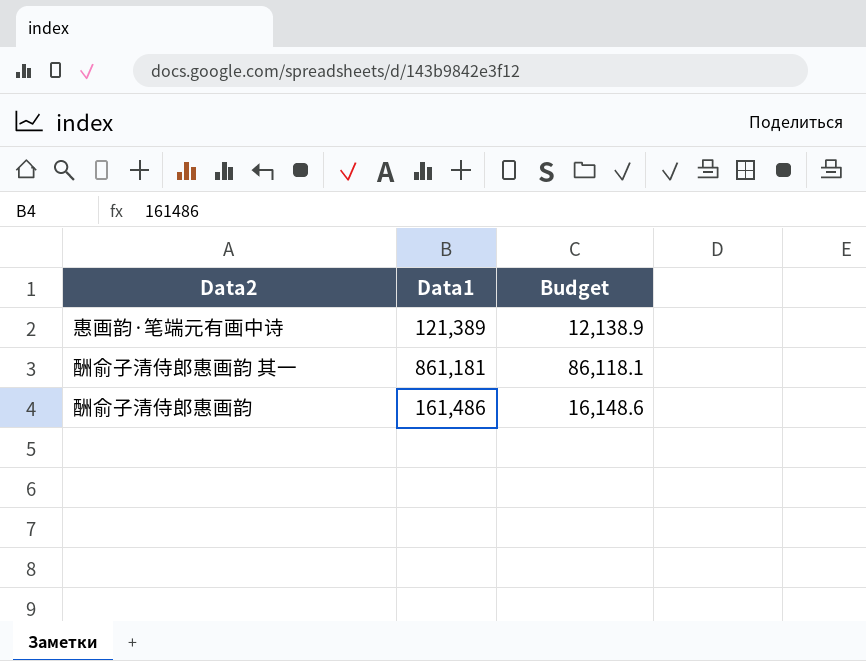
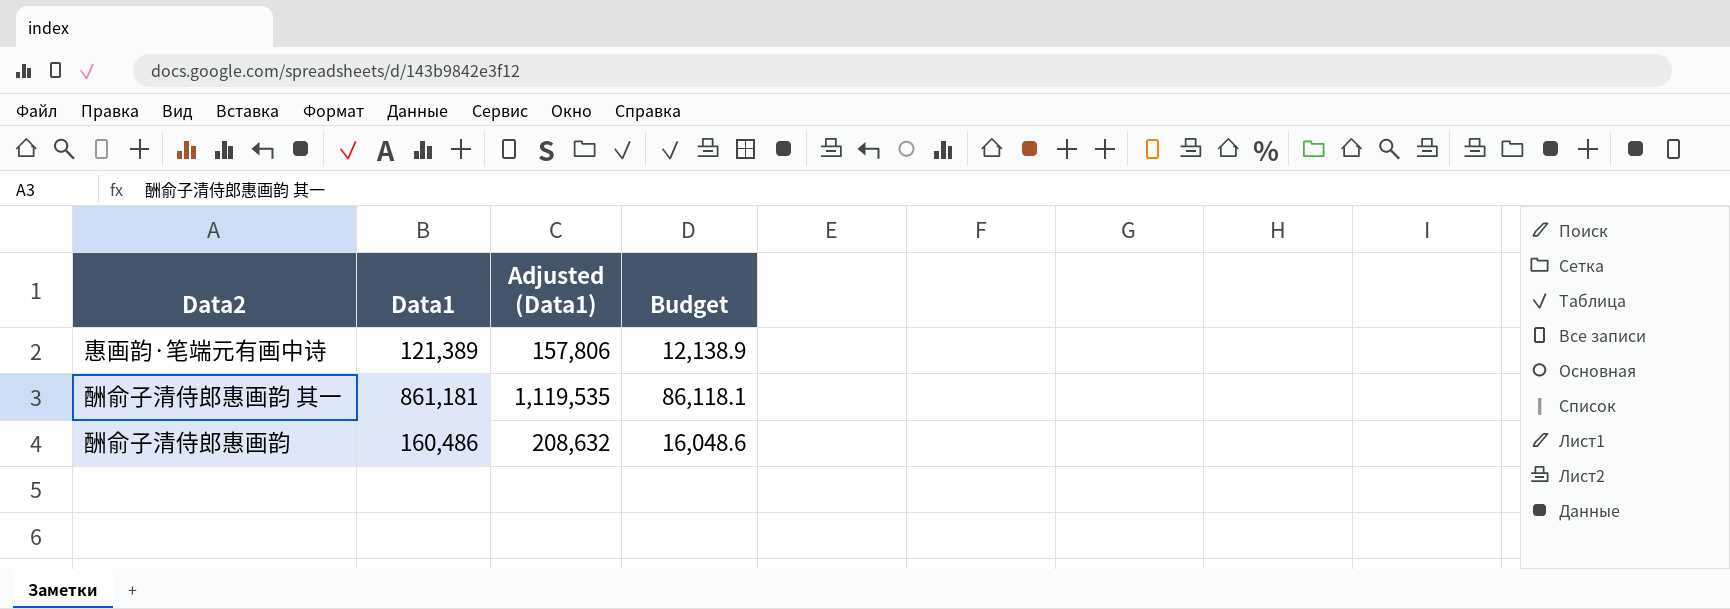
column Adjusted (Data1) | formula: none -> [Data1] * 1.3
酬俞子清侍郎惠画韵 | Data1: 161,486 -> 160,486
酬俞子清侍郎惠画韵 | Budget: 16,148.6 -> 16,048.6

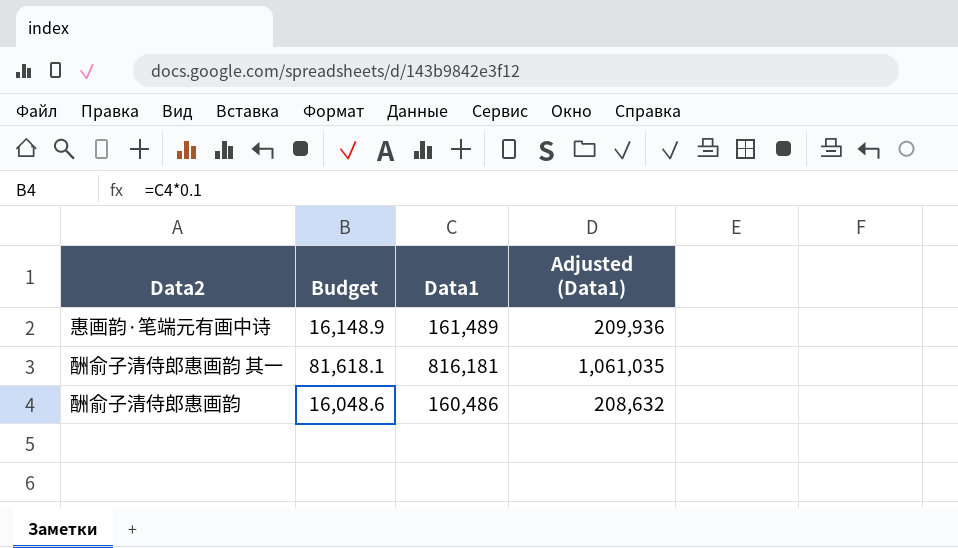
column Budget | position: 4 -> 2
惠画韵·笔端元有画中诗 | Budget: 12,138.9 -> 16,148.9
惠画韵·笔端元有画中诗 | Data1: 121,389 -> 161,489
惠画韵·笔端元有画中诗 | Adjusted (Data1): 157,806 -> 209,936
酬俞子清侍郎惠画韵 其一 | Budget: 86,118.1 -> 81,618.1
酬俞子清侍郎惠画韵 其一 | Data1: 861,181 -> 816,181
酬俞子清侍郎惠画韵 其一 | Adjusted (Data1): 1,119,535 -> 1,061,035

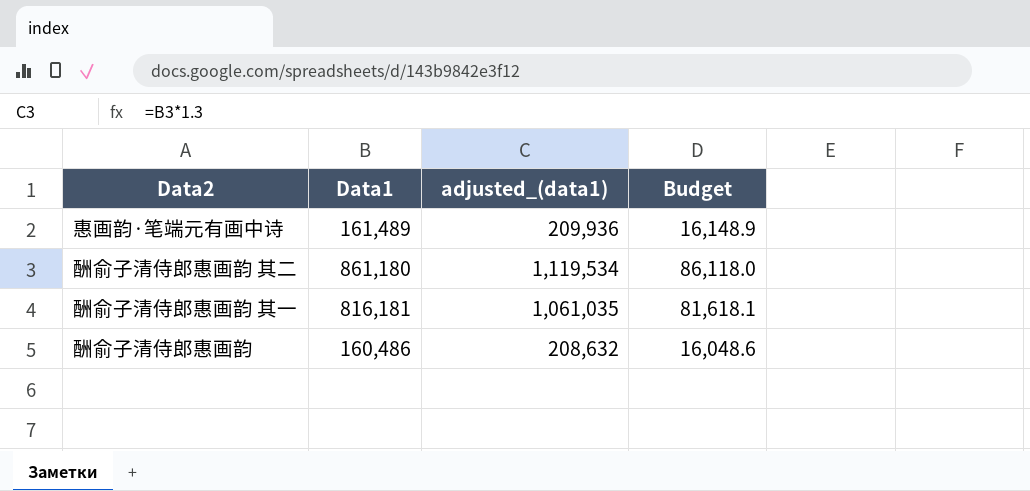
column name: Adjusted (Data1) -> adjusted_(data1)
column Budget | position: 2 -> 4
row 酬俞子清侍郎惠画韵 其二: none -> 861,180 | 1,119,534 | 86,118.0

